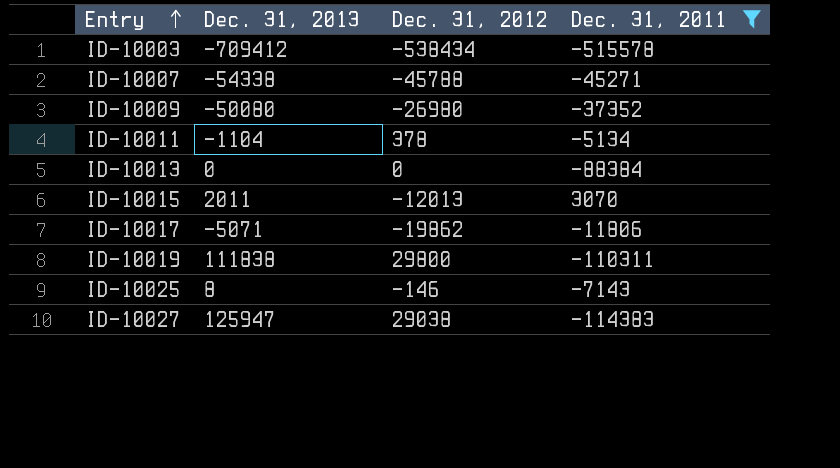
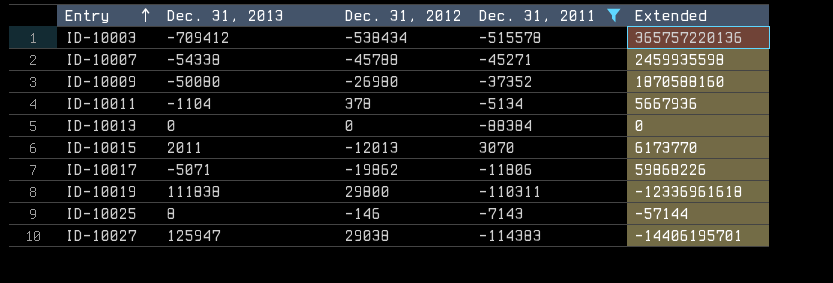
column Extended | formula: none -> [Dec. 31, 2013] * [Dec. 31, 2011]

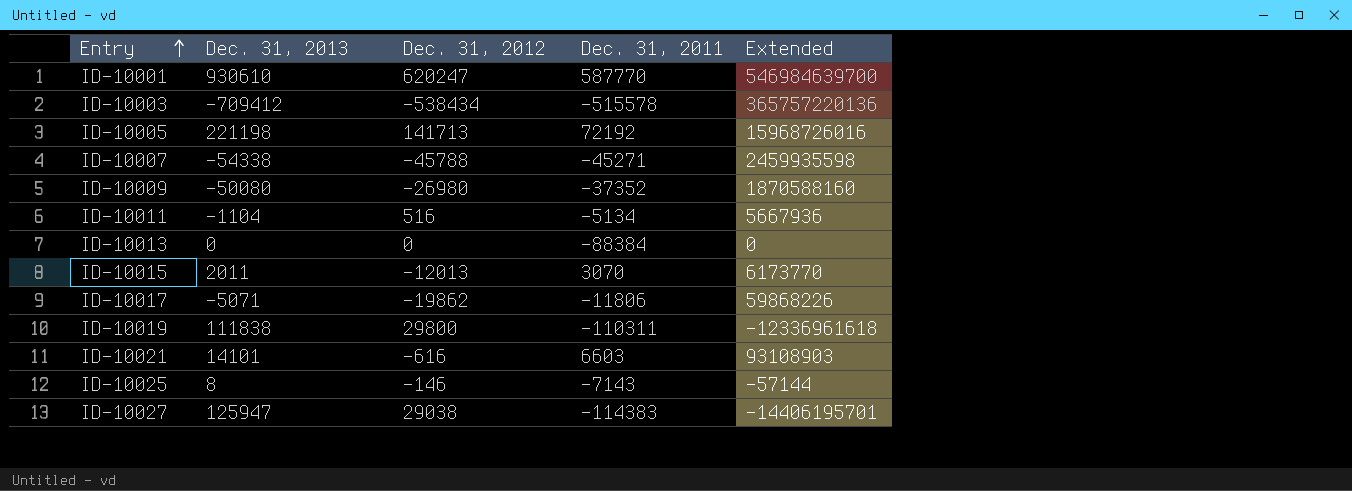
filter: Dec. 31, 2011 <= 3070 -> none
ID-10011 | Dec. 31, 2012: 378 -> 516

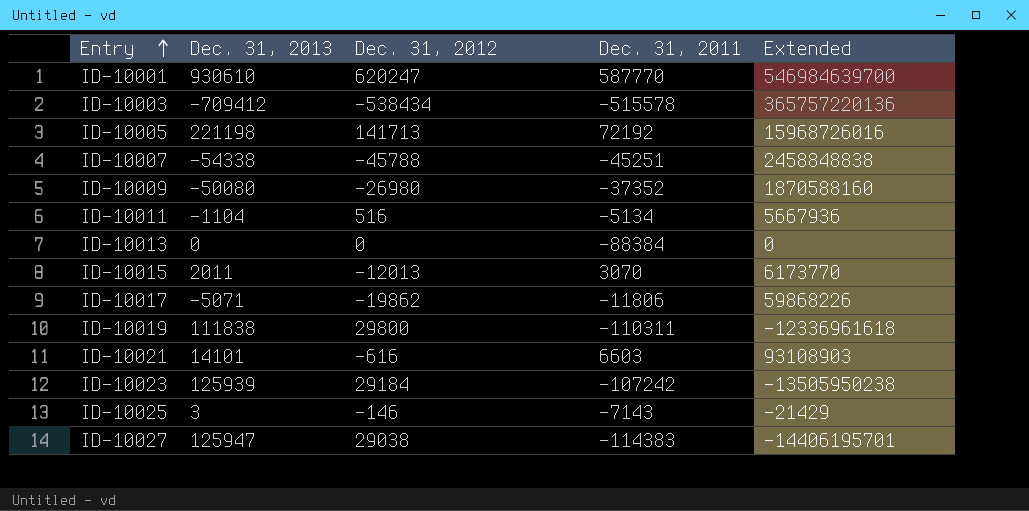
ID-10007 | Dec. 31, 2011: -45271 -> -45251
ID-10007 | Extended: 2459935598 -> 2458848838
row ID-10023: none -> 125939 | 29184 | -107242 | -13505950238
ID-10025 | Dec. 31, 2013: 8 -> 3
ID-10025 | Extended: -57144 -> -21429

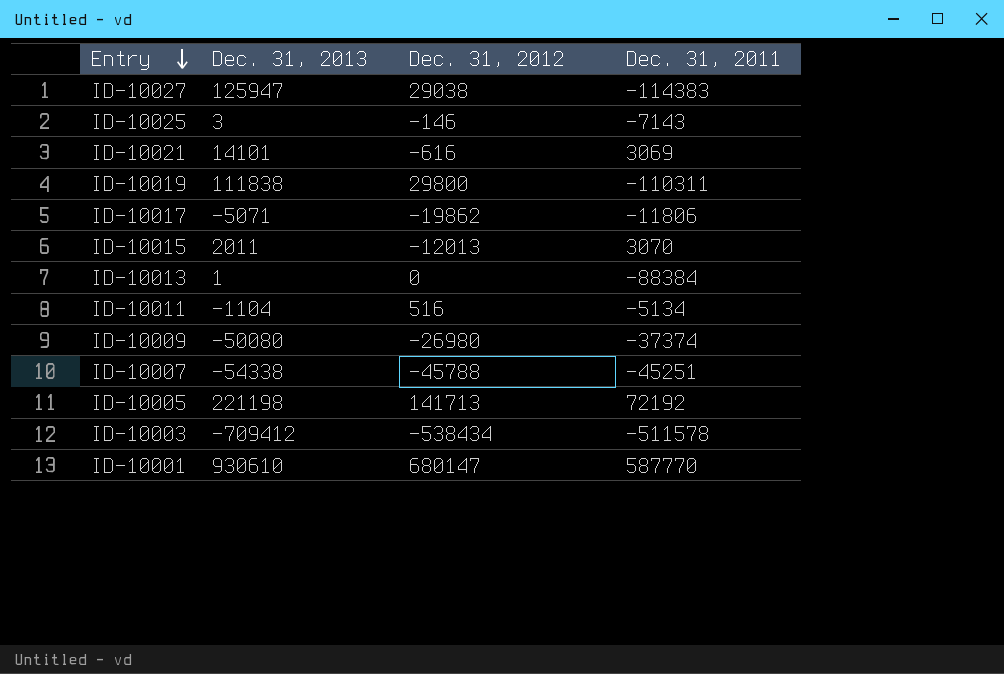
row order: Entry ascending -> Entry descending
column Extended | formula: [Dec. 31, 2013] * [Dec. 31, 2011] -> none
row ID-10023: 125939 | 29184 | -107242 | -13505950238 -> none
ID-10021 | Dec. 31, 2011: 6603 -> 3069
ID-10013 | Dec. 31, 2013: 0 -> 1
ID-10009 | Dec. 31, 2011: -37352 -> -37374
ID-10003 | Dec. 31, 2011: -515578 -> -511578
ID-10001 | Dec. 31, 2012: 620247 -> 680147

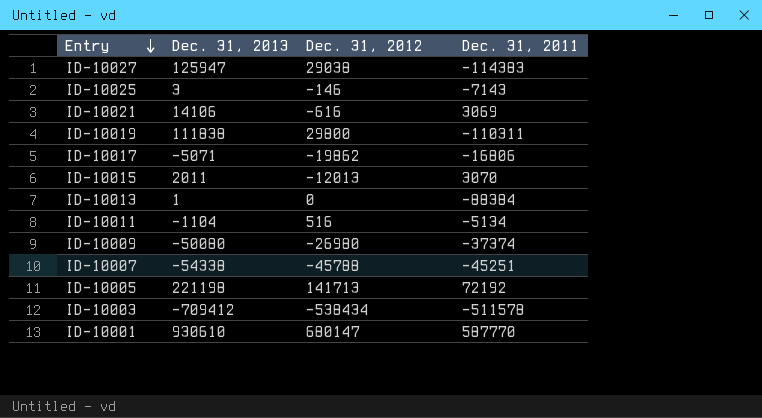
ID-10021 | Dec. 31, 2013: 14101 -> 14106
ID-10017 | Dec. 31, 2011: -11806 -> -16806

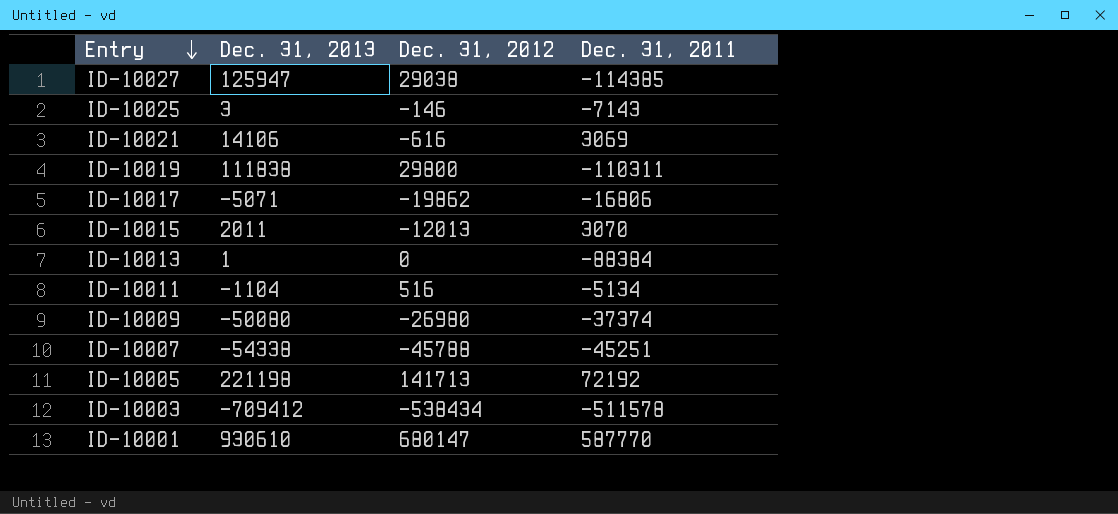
ID-10027 | Dec. 31, 2011: -114383 -> -114385

